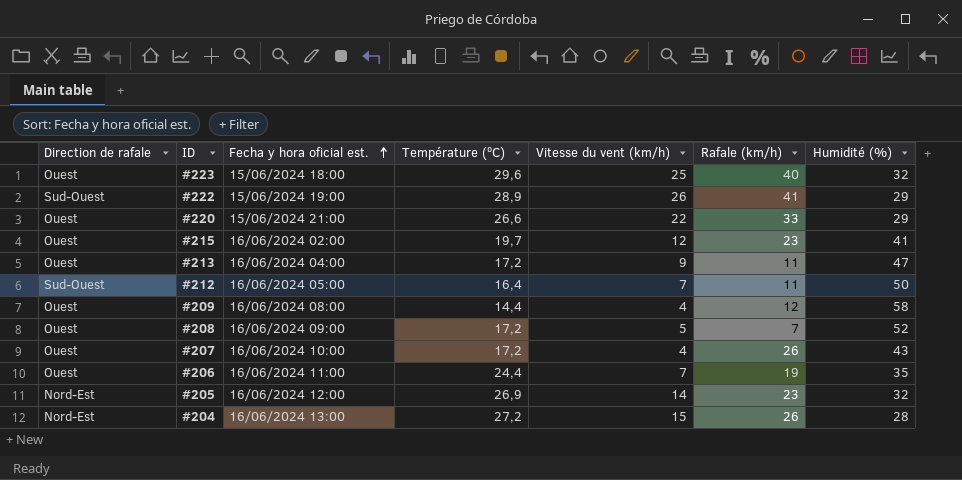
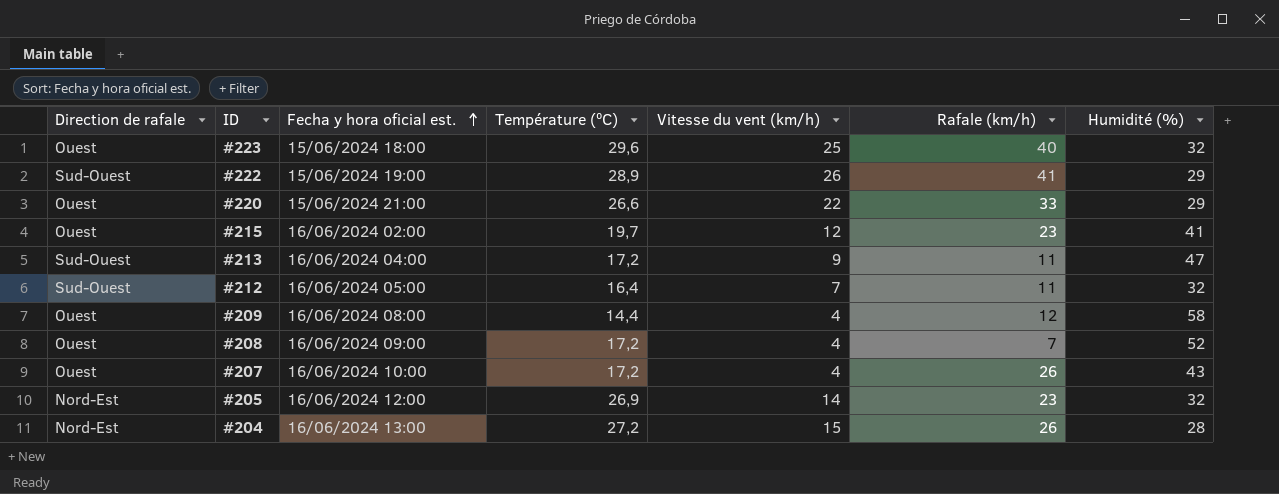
row #206: Ouest | 16/06/2024 11:00 | 24,4 | 7 | 19 | 35 -> none
#213 | Direction de rafale: Ouest -> Sud-Ouest
#212 | Humidité (%): 50 -> 32
#208 | Vitesse du vent (km/h): 5 -> 4

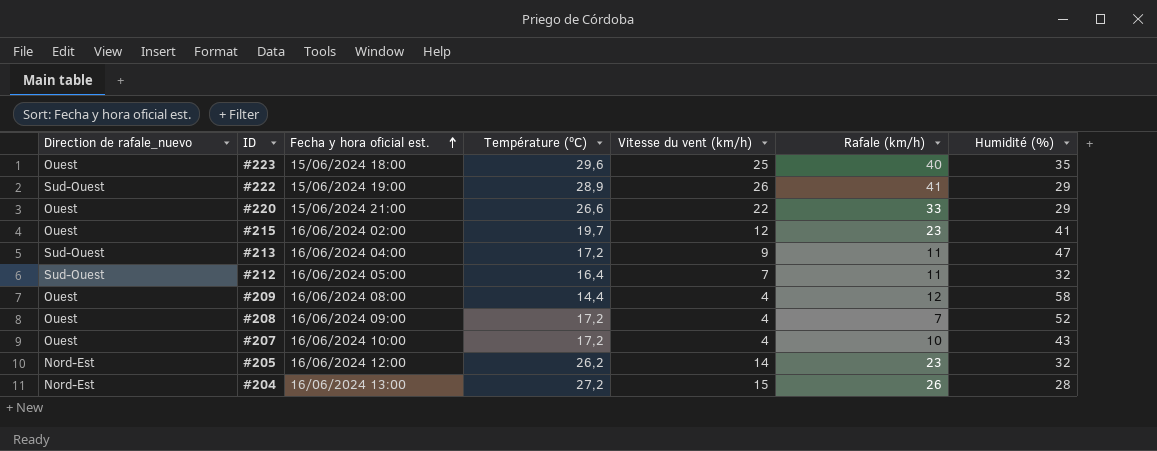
column name: Direction de rafale -> Direction de rafale_nuevo
#223 | Humidité (%): 32 -> 35
#207 | Rafale (km/h): 26 -> 10
#205 | Température (ºC): 26,9 -> 26,2

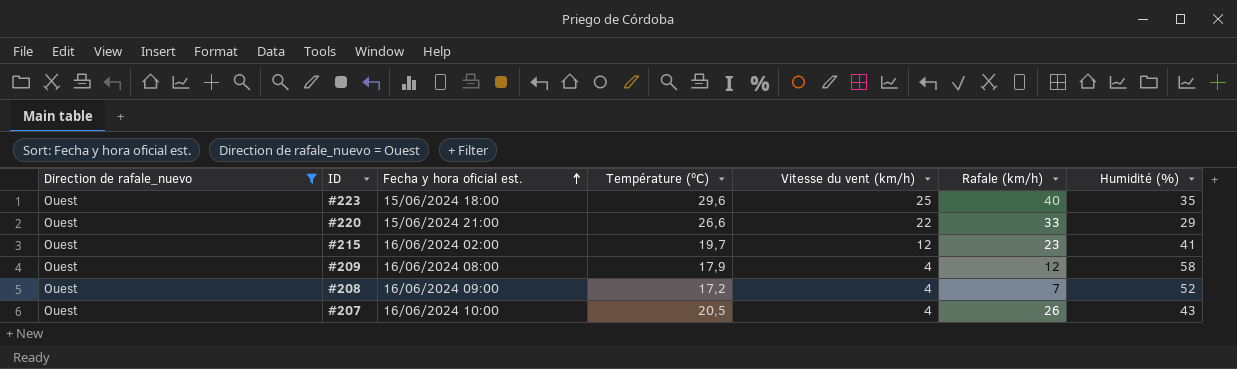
filter: none -> Direction de rafale_nuevo = Ouest
#209 | Température (ºC): 14,4 -> 17,9
#207 | Température (ºC): 17,2 -> 20,5
#207 | Rafale (km/h): 10 -> 26

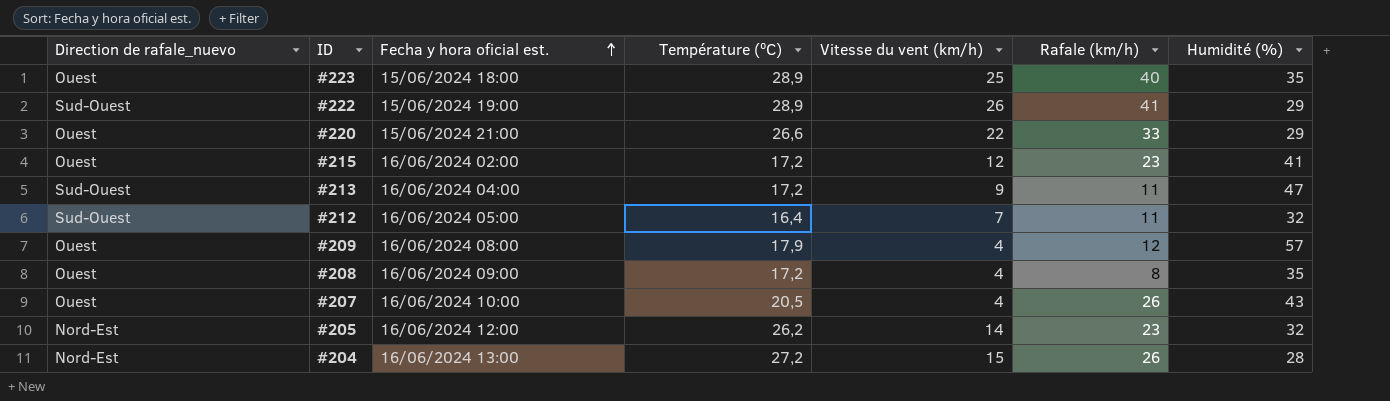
filter: Direction de rafale_nuevo = Ouest -> none
#223 | Température (ºC): 29,6 -> 28,9
#215 | Température (ºC): 19,7 -> 17,2
#209 | Humidité (%): 58 -> 57
#208 | Rafale (km/h): 7 -> 8
#208 | Humidité (%): 52 -> 35

